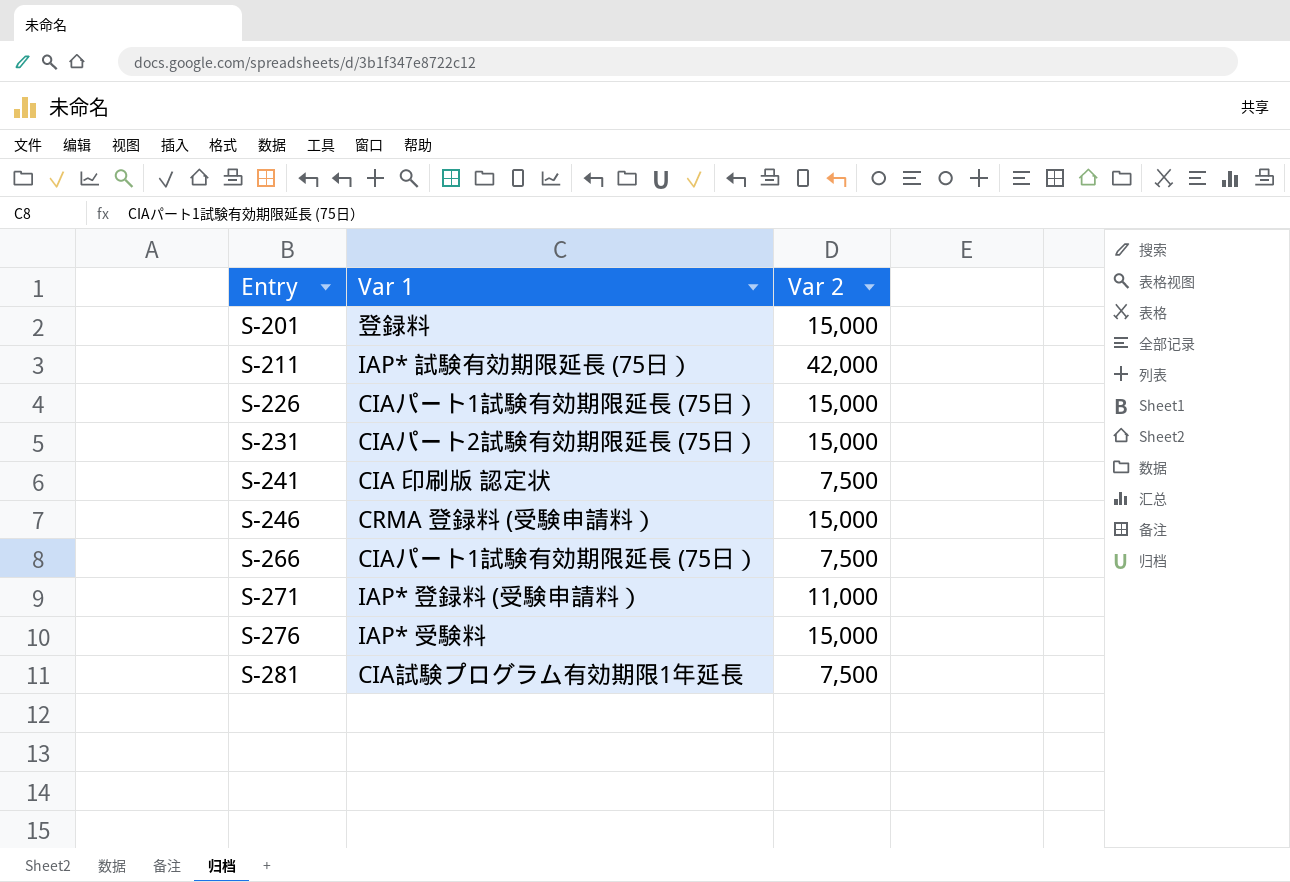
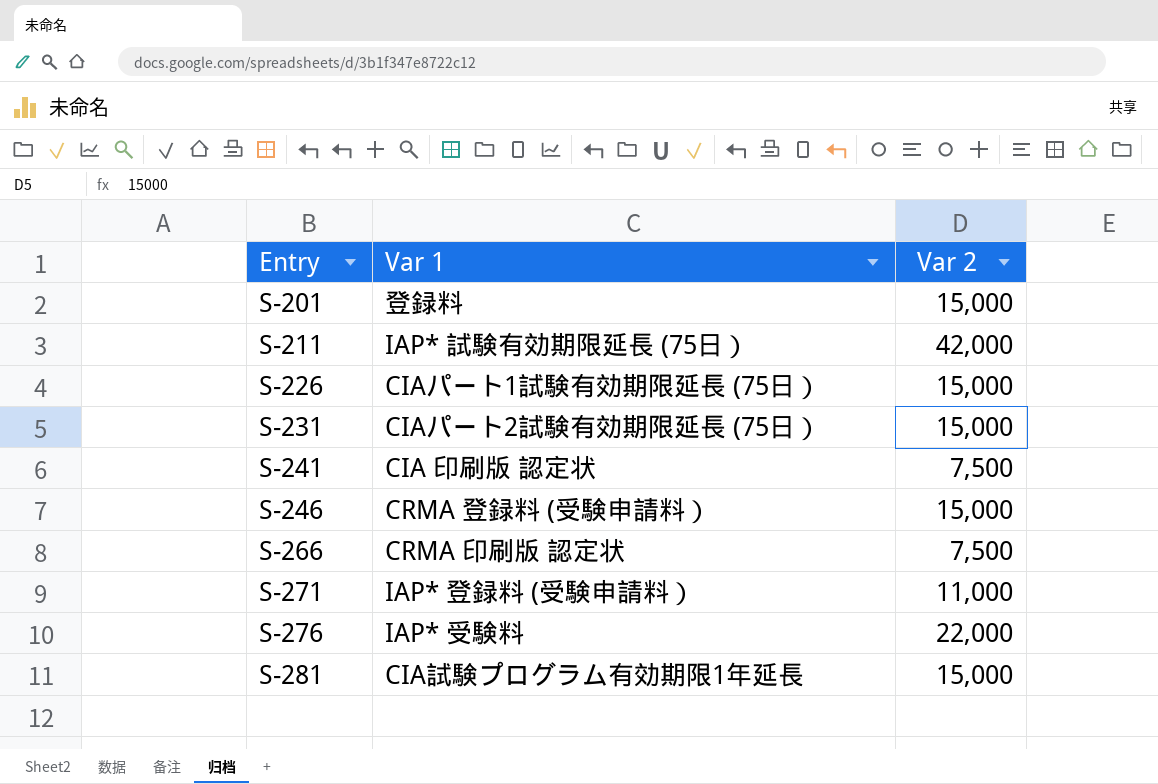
S-266 | Var 1: CIAパート1試験有効期限延長 (75日） -> CRMA 印刷版 認定状
S-276 | Var 2: 15,000 -> 22,000
S-281 | Var 2: 7,500 -> 15,000

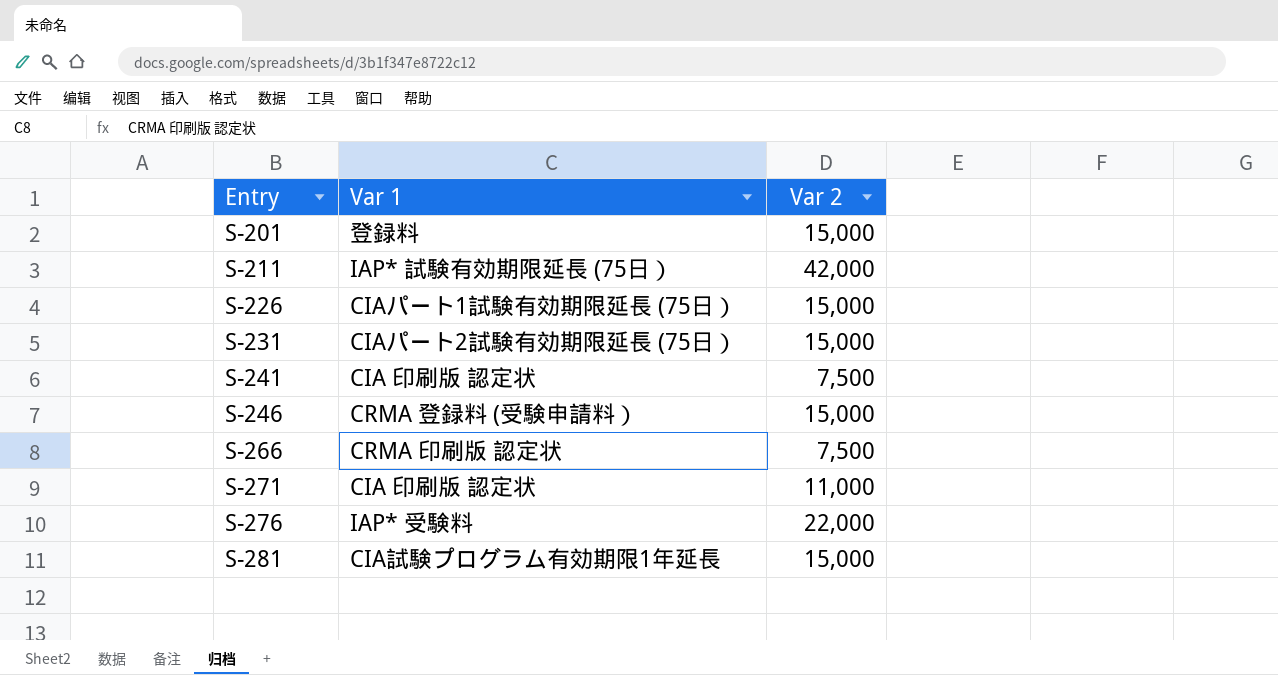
S-271 | Var 1: IAP* 登録料 (受験申請料） -> CIA 印刷版 認定状

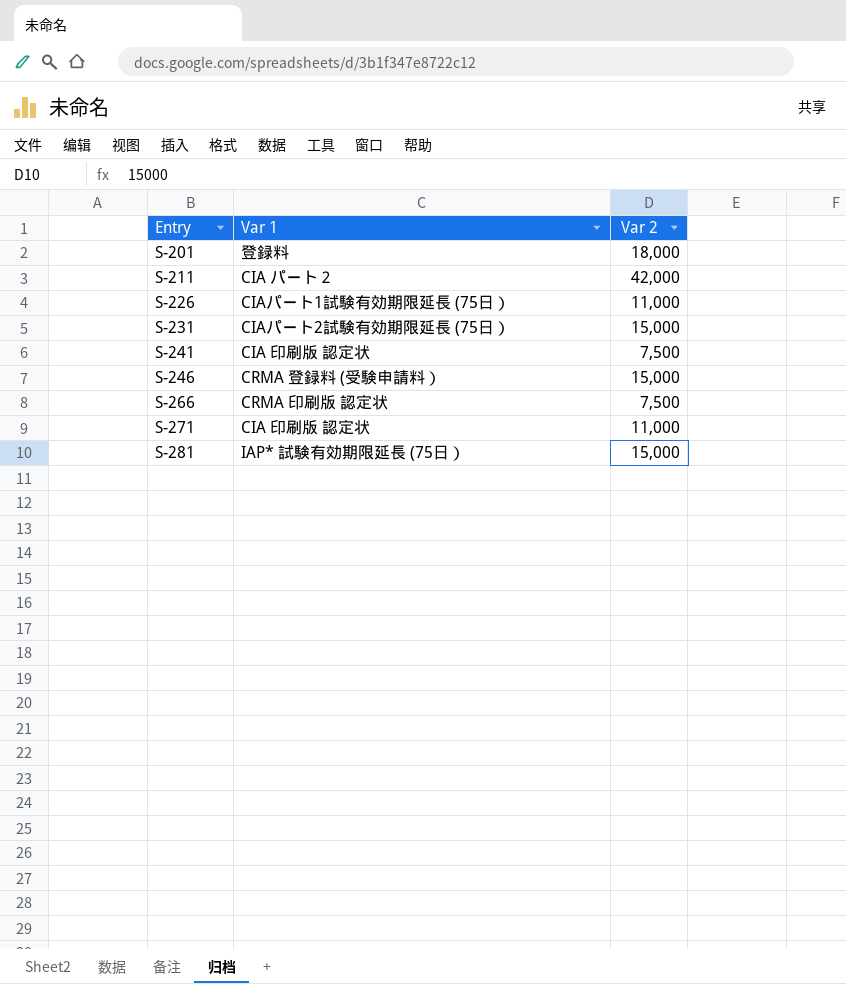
row S-276: IAP* 受験料 | 22,000 -> none
S-201 | Var 2: 15,000 -> 18,000
S-211 | Var 1: IAP* 試験有効期限延長 (75日） -> CIA パート２
S-226 | Var 2: 15,000 -> 11,000
S-281 | Var 1: CIA試験プログラム有効期限1年延長 -> IAP* 試験有効期限延長 (75日）

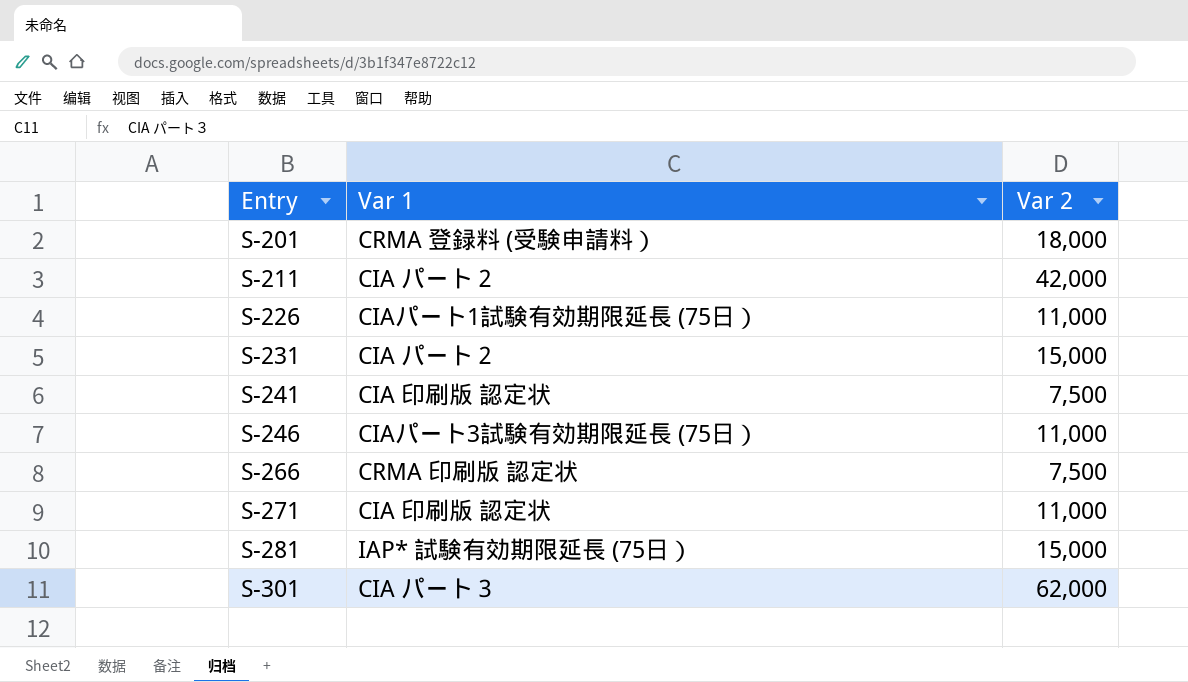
S-201 | Var 1: 登録料 -> CRMA 登録料 (受験申請料）
S-231 | Var 1: CIAパート2試験有効期限延長 (75日） -> CIA パート２
S-246 | Var 1: CRMA 登録料 (受験申請料） -> CIAパート3試験有効期限延長 (75日）
S-246 | Var 2: 15,000 -> 11,000
row S-301: none -> CIA パート３ | 62,000

